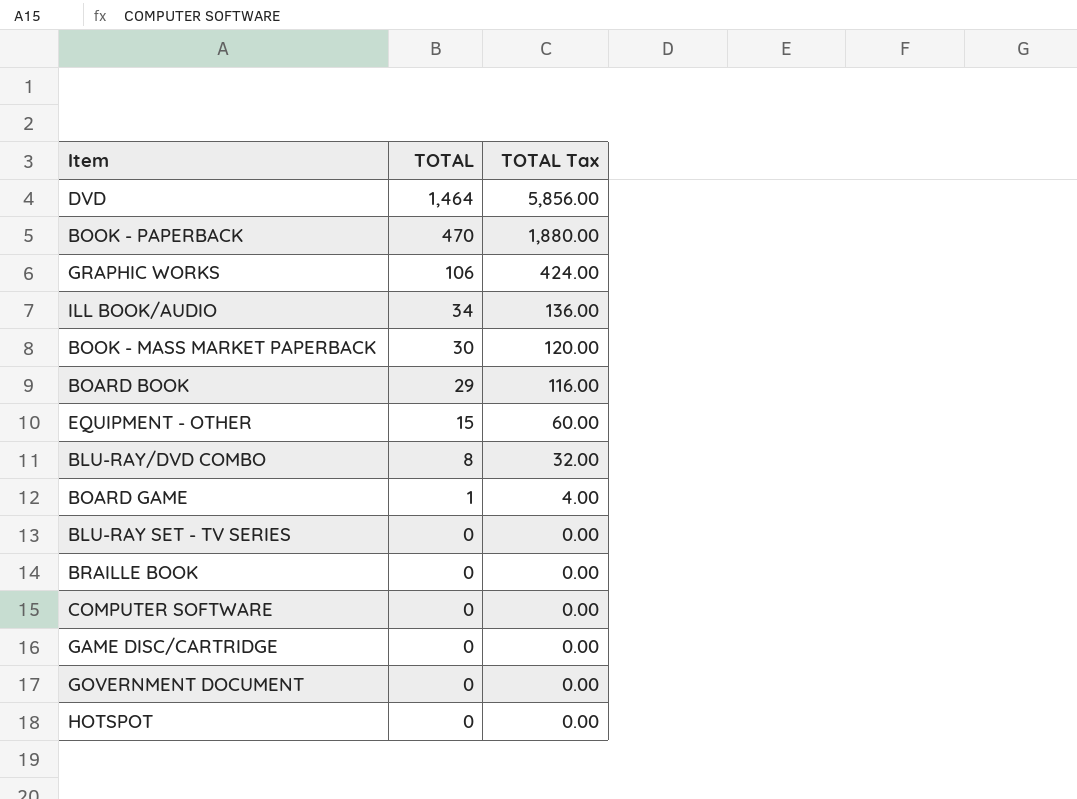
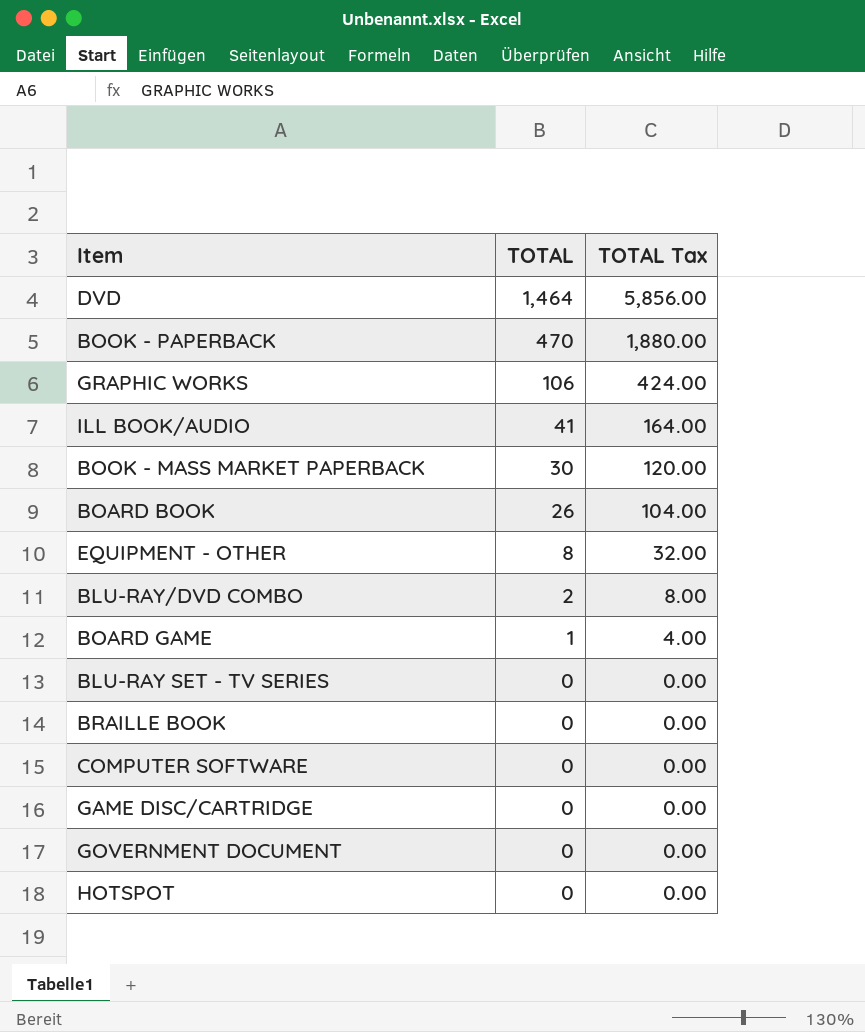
ILL BOOK/AUDIO | TOTAL: 34 -> 41
ILL BOOK/AUDIO | TOTAL Tax: 136.00 -> 164.00
BOARD BOOK | TOTAL: 29 -> 26
BOARD BOOK | TOTAL Tax: 116.00 -> 104.00
EQUIPMENT - OTHER | TOTAL: 15 -> 8
EQUIPMENT - OTHER | TOTAL Tax: 60.00 -> 32.00
BLU-RAY/DVD COMBO | TOTAL: 8 -> 2
BLU-RAY/DVD COMBO | TOTAL Tax: 32.00 -> 8.00

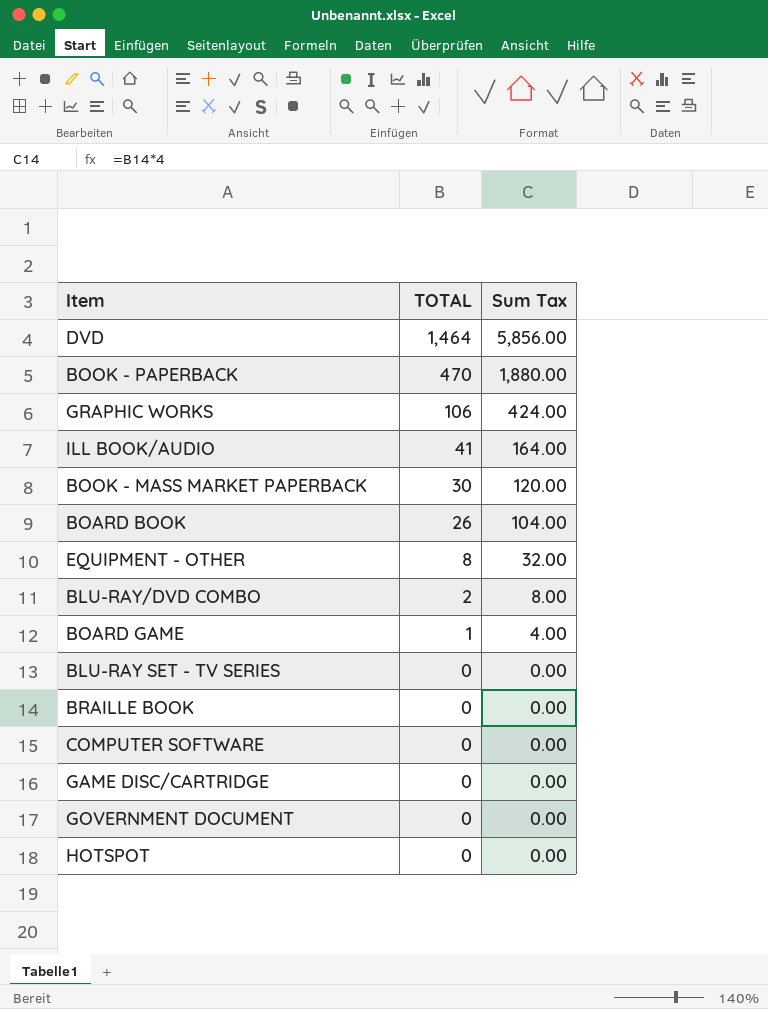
column name: TOTAL Tax -> Sum Tax

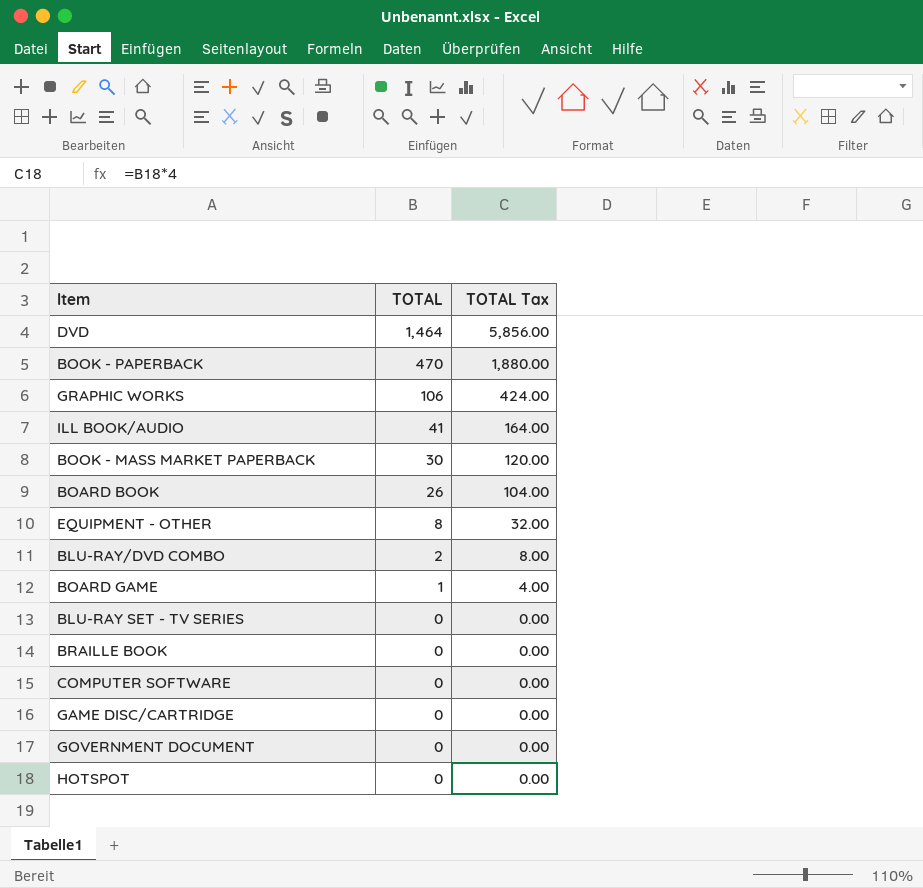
column name: Sum Tax -> TOTAL Tax

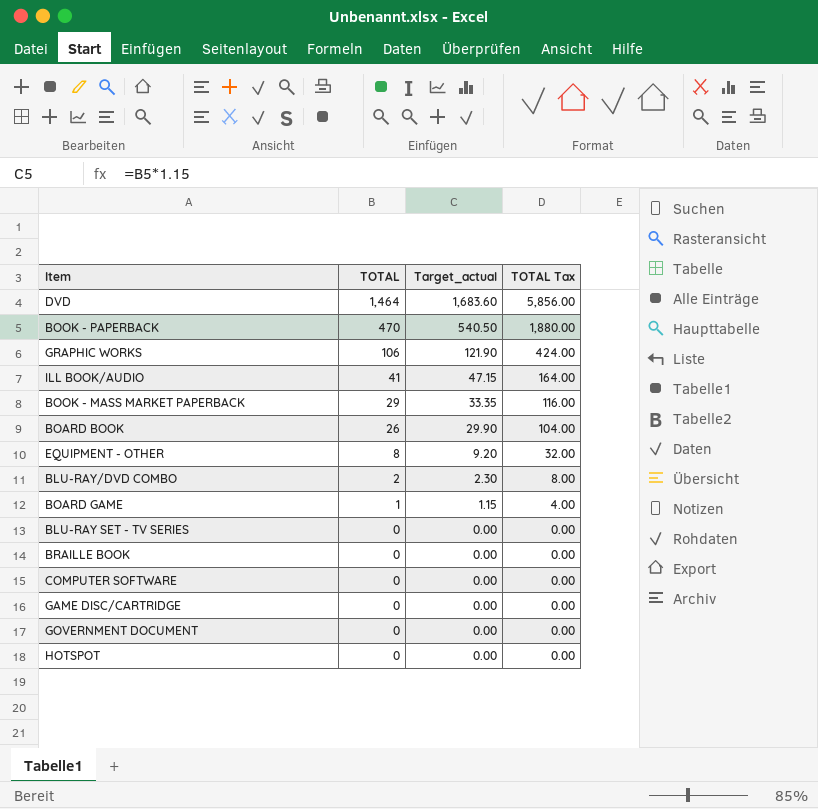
column Target_actual | formula: none -> [TOTAL] * 1.15
BOOK - MASS MARKET PAPERBACK | TOTAL: 30 -> 29
BOOK - MASS MARKET PAPERBACK | TOTAL Tax: 120.00 -> 116.00

